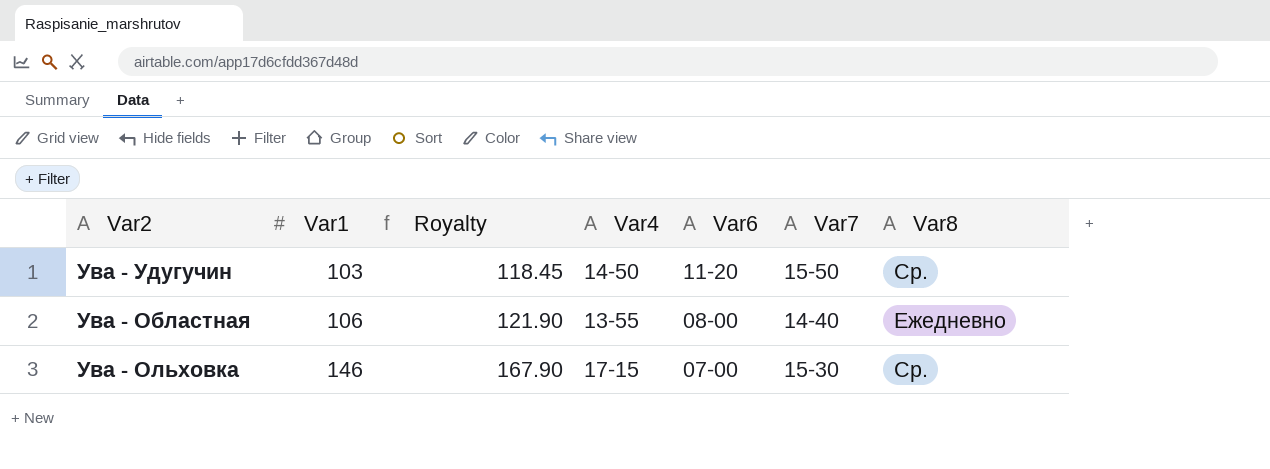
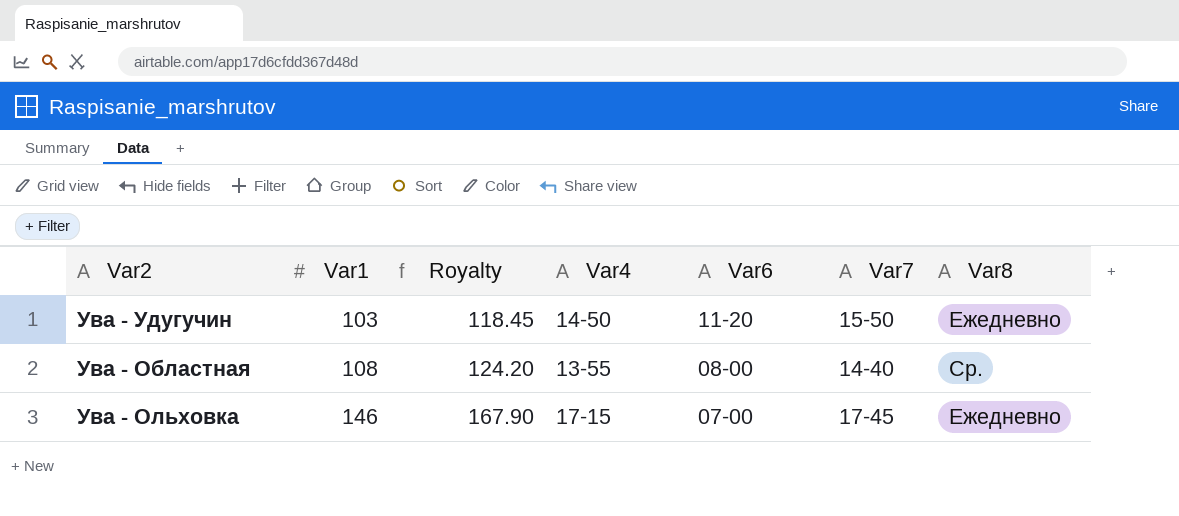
Ува - Удугучин | Var8: Ср. -> Ежедневно
Ува - Областная | Var1: 106 -> 108
Ува - Областная | Royalty: 121.90 -> 124.20
Ува - Областная | Var8: Ежедневно -> Ср.
Ува - Ольховка | Var7: 15-30 -> 17-45
Ува - Ольховка | Var8: Ср. -> Ежедневно

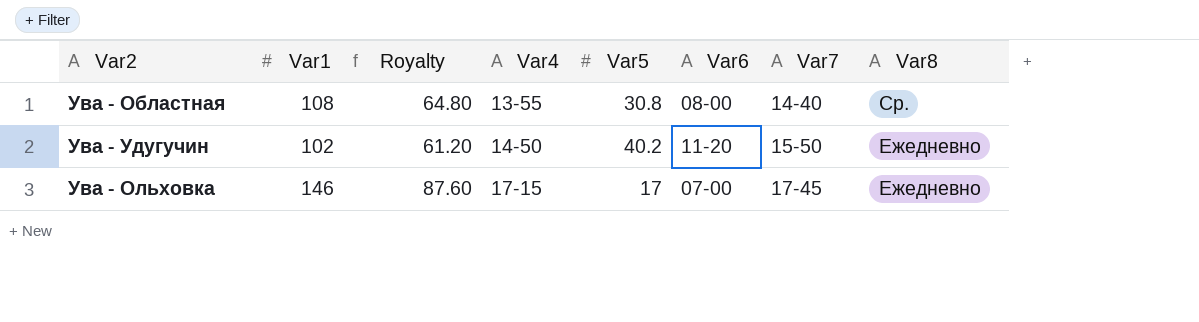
row order: Var1 ascending -> Var4 ascending
column Royalty | formula: [Var1] * 1.15 -> [Var1] * 0.6
column Var5 | position: none -> 5
Ува - Удугучин | Var1: 103 -> 102

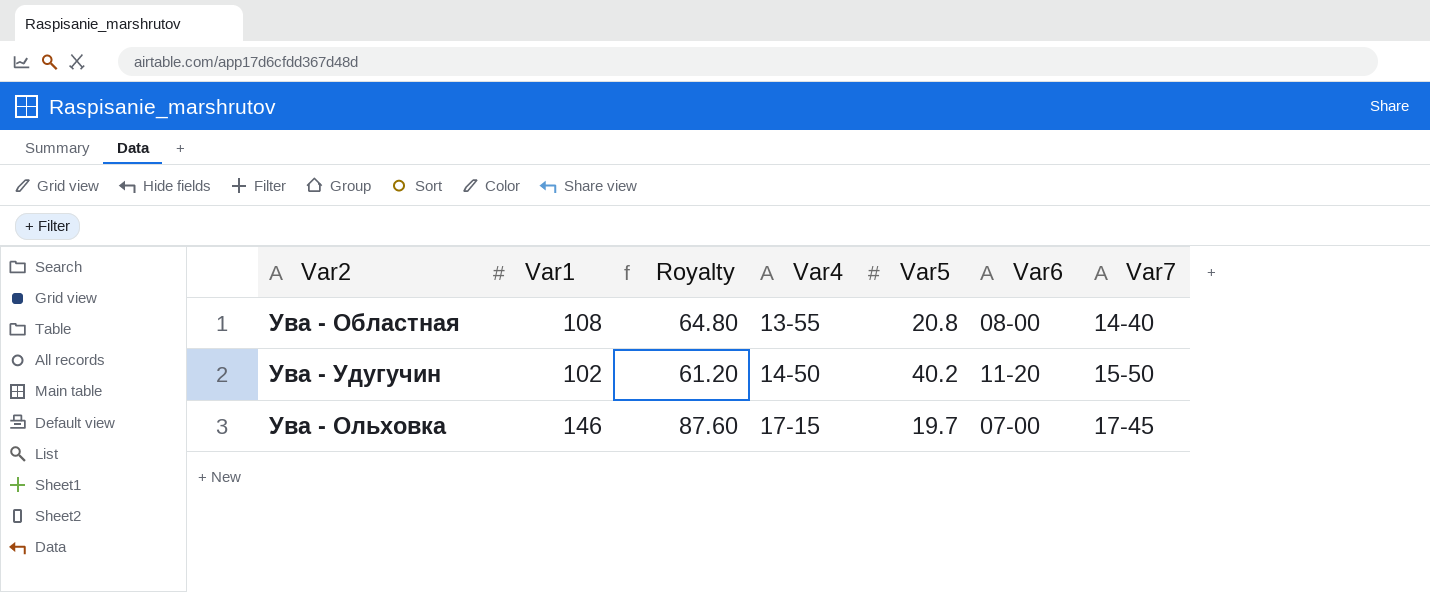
column Var8 | position: 8 -> none
Ува - Областная | Var5: 30.8 -> 20.8
Ува - Ольховка | Var5: 17 -> 19.7

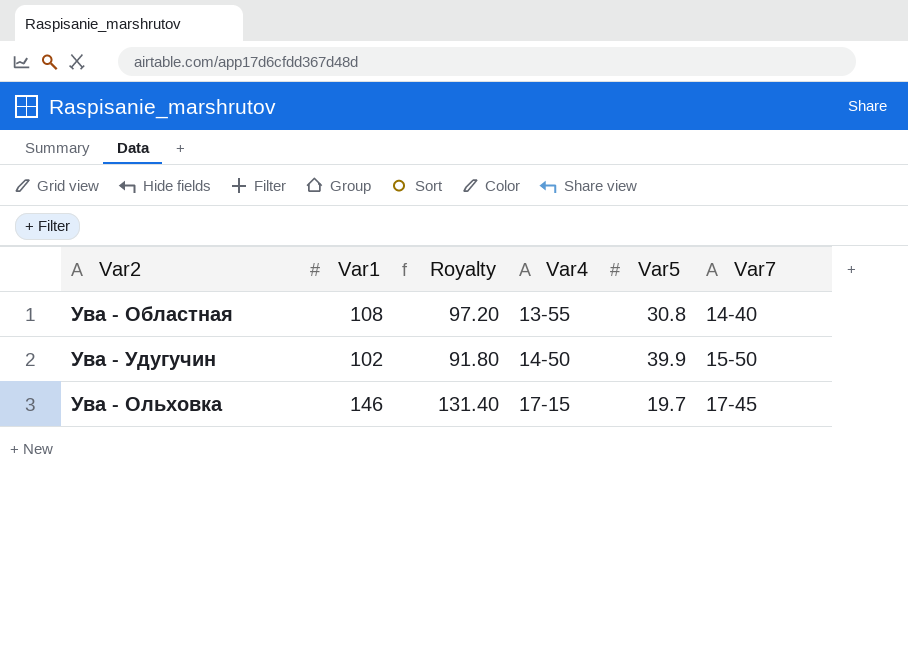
column Var6 | position: 6 -> none
column Royalty | formula: [Var1] * 0.6 -> [Var1] * 0.9
Ува - Областная | Var5: 20.8 -> 30.8
Ува - Удугучин | Var5: 40.2 -> 39.9

